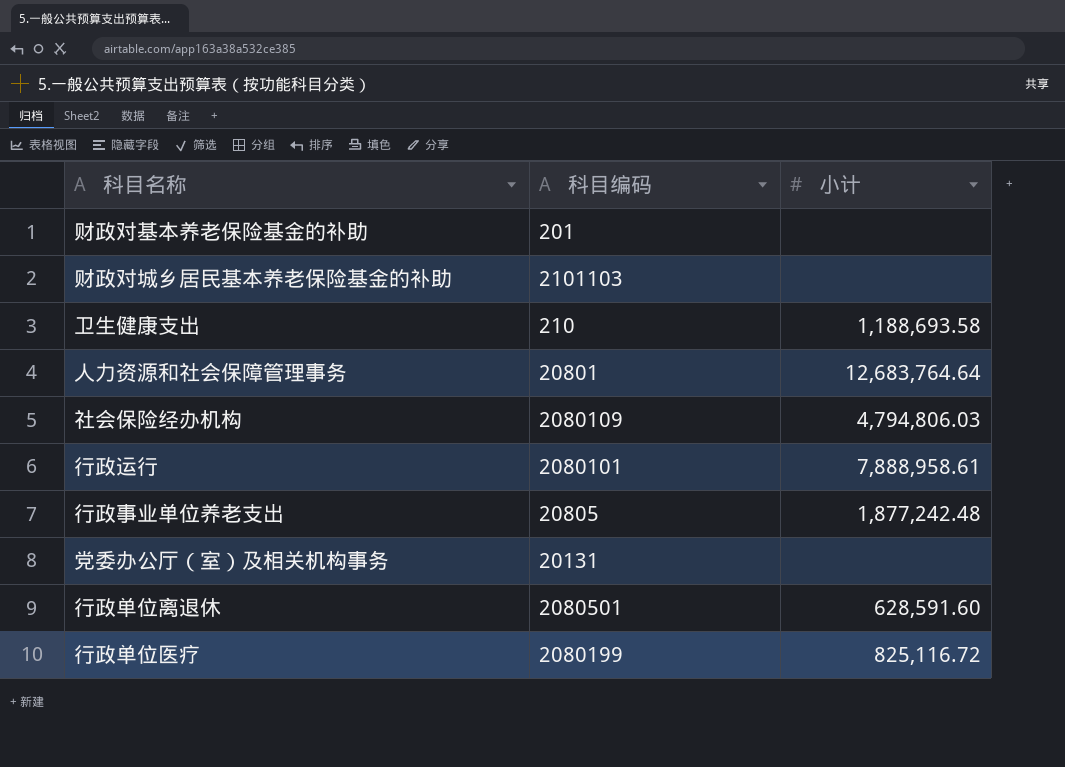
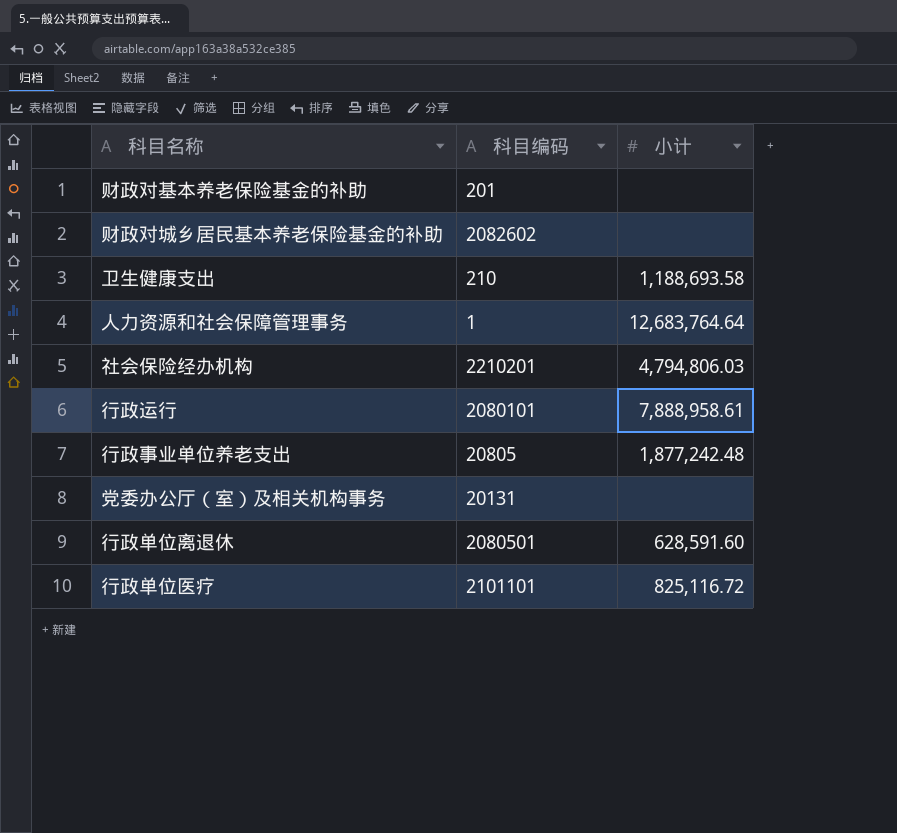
财政对城乡居民基本养老保险基金的补助 | 科目编码: 2101103 -> 2082602
人力资源和社会保障管理事务 | 科目编码: 20801 -> 1
社会保险经办机构 | 科目编码: 2080109 -> 2210201
行政单位医疗 | 科目编码: 2080199 -> 2101101

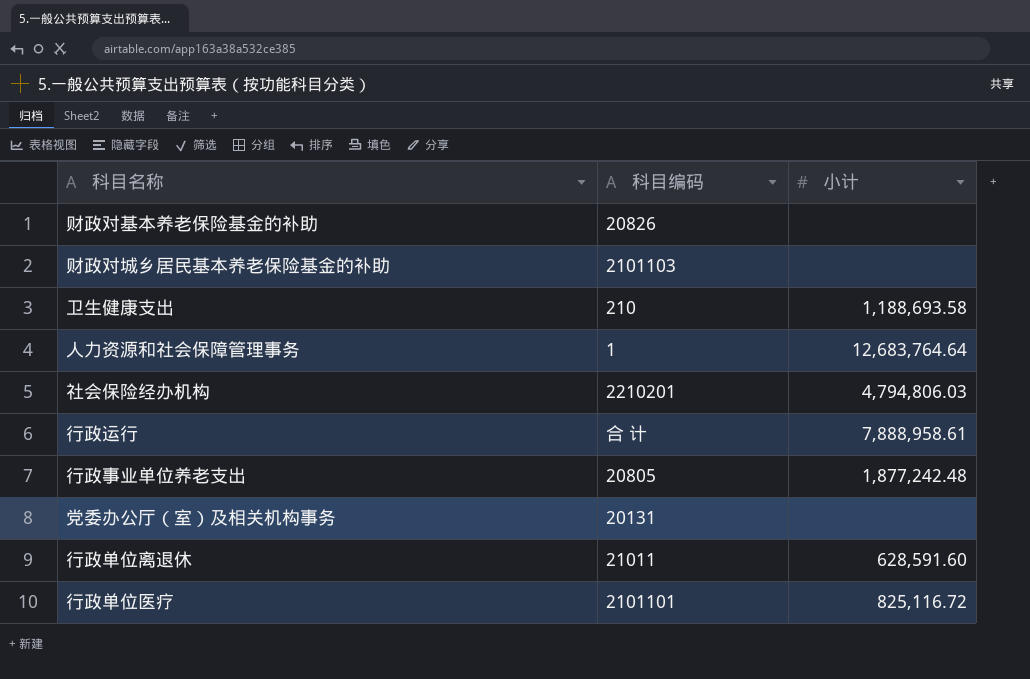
财政对基本养老保险基金的补助 | 科目编码: 201 -> 20826
财政对城乡居民基本养老保险基金的补助 | 科目编码: 2082602 -> 2101103
行政运行 | 科目编码: 2080101 -> 合 计
行政单位离退休 | 科目编码: 2080501 -> 21011

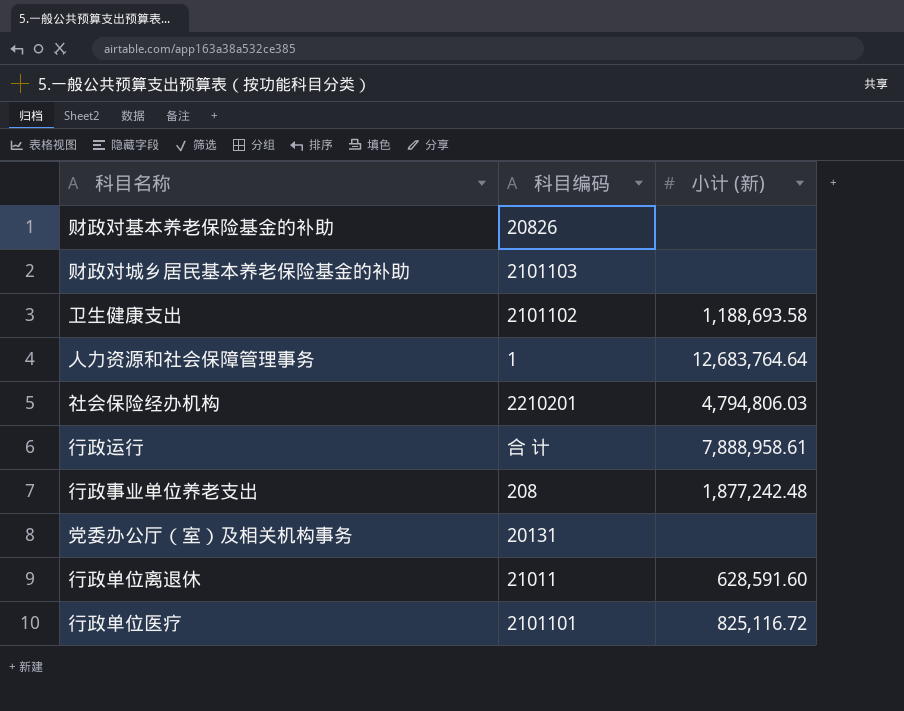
column name: 小计 -> 小计 (新)
卫生健康支出 | 科目编码: 210 -> 2101102
行政事业单位养老支出 | 科目编码: 20805 -> 208

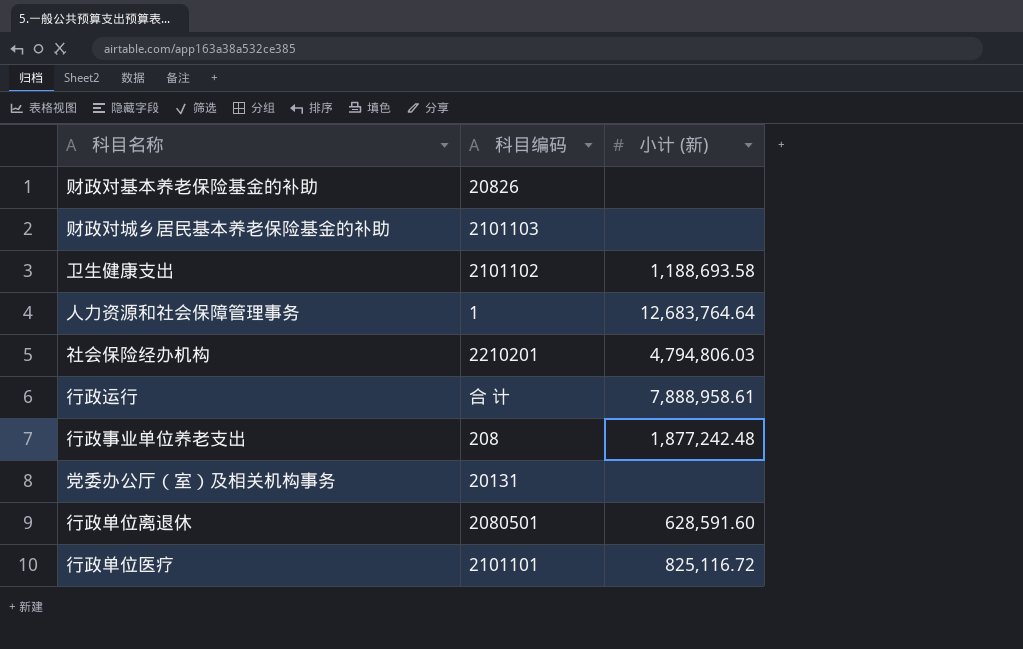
行政单位离退休 | 科目编码: 21011 -> 2080501

